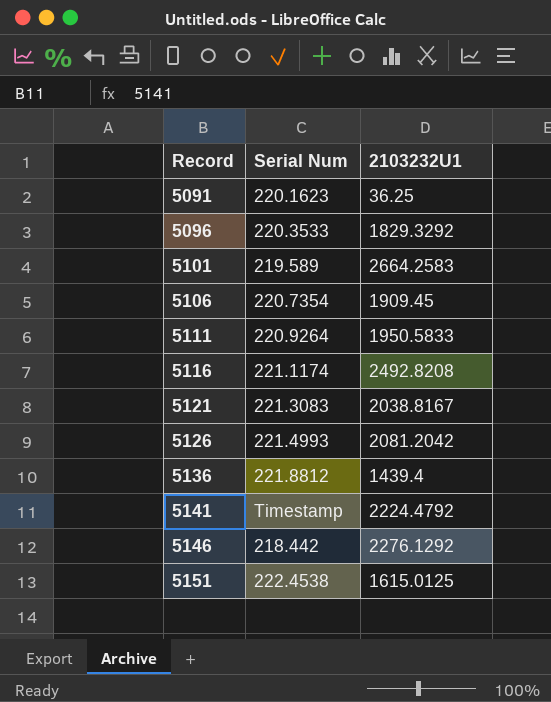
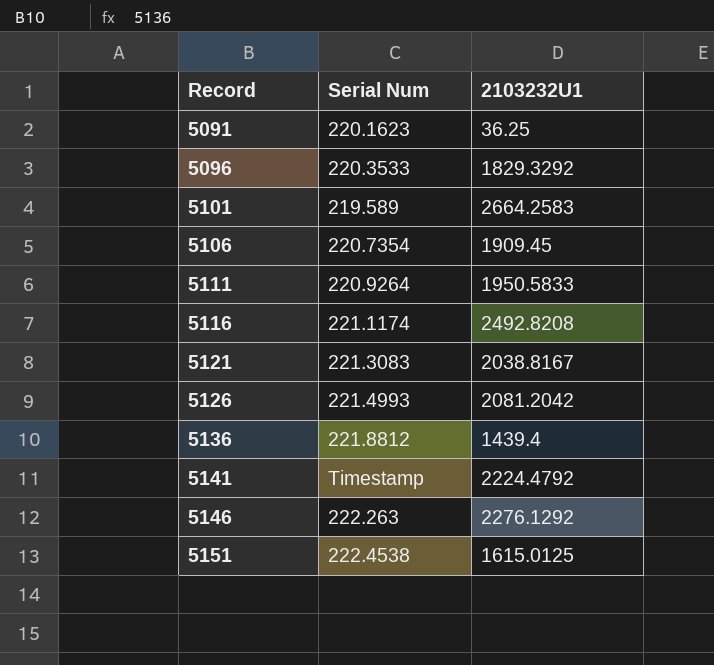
5146 | Serial Num: 218.442 -> 222.263

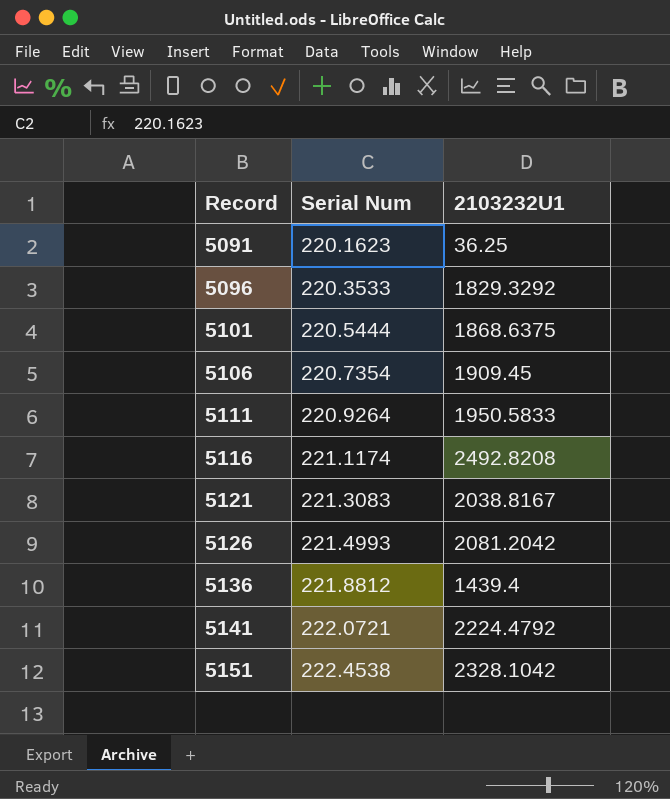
row 5146: 222.263 | 2276.1292 -> none
5101 | Serial Num: 219.589 -> 220.5444
5101 | 2103232U1: 2664.2583 -> 1868.6375
5141 | Serial Num: Timestamp -> 222.0721
5151 | 2103232U1: 1615.0125 -> 2328.1042

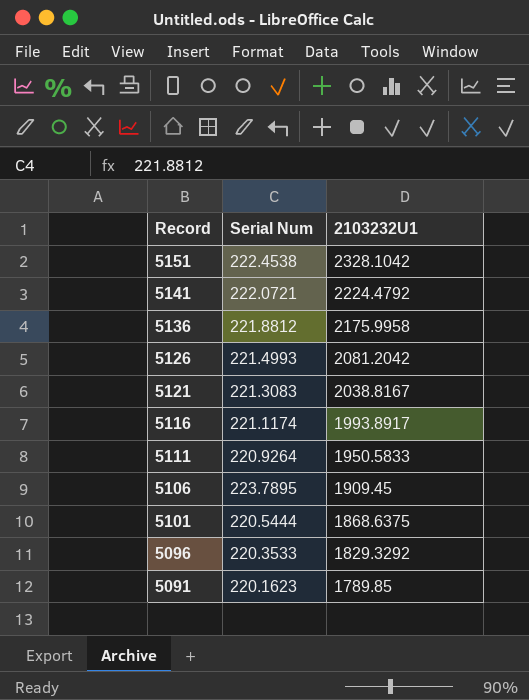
row order: Record ascending -> Record descending
5136 | 2103232U1: 1439.4 -> 2175.9958
5116 | 2103232U1: 2492.8208 -> 1993.8917
5106 | Serial Num: 220.7354 -> 223.7895
5091 | 2103232U1: 36.25 -> 1789.85

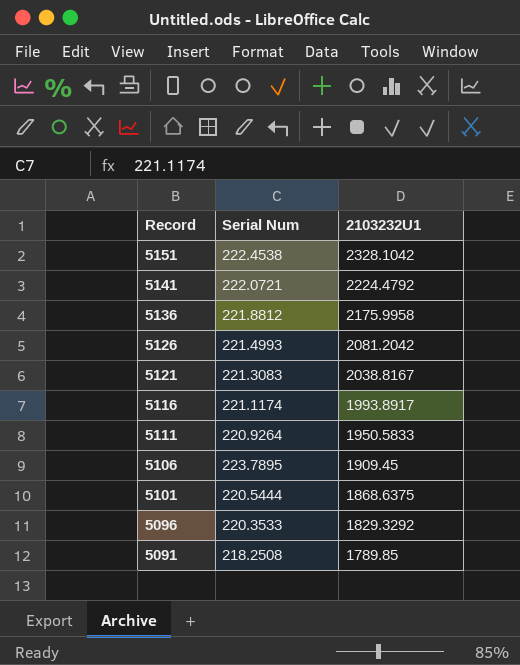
5091 | Serial Num: 220.1623 -> 218.2508

